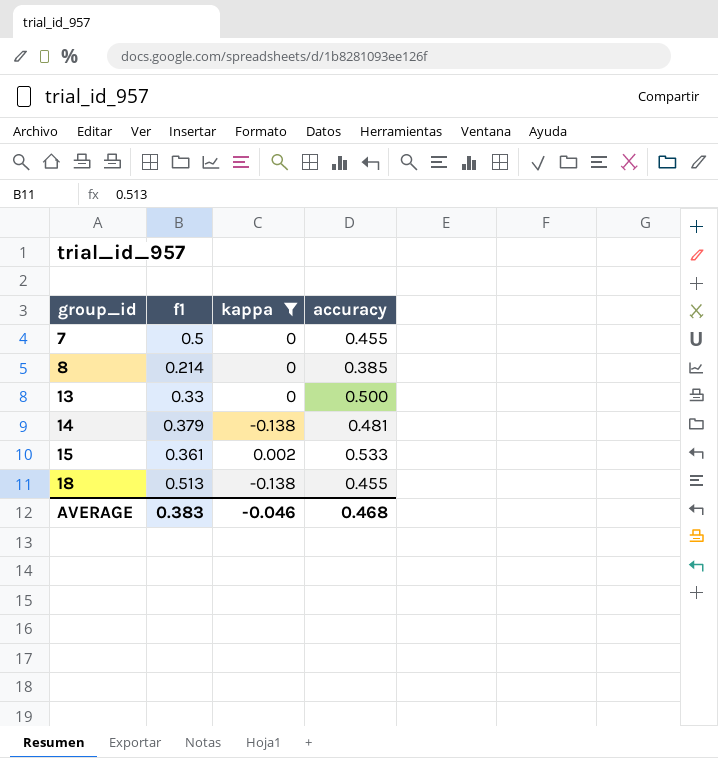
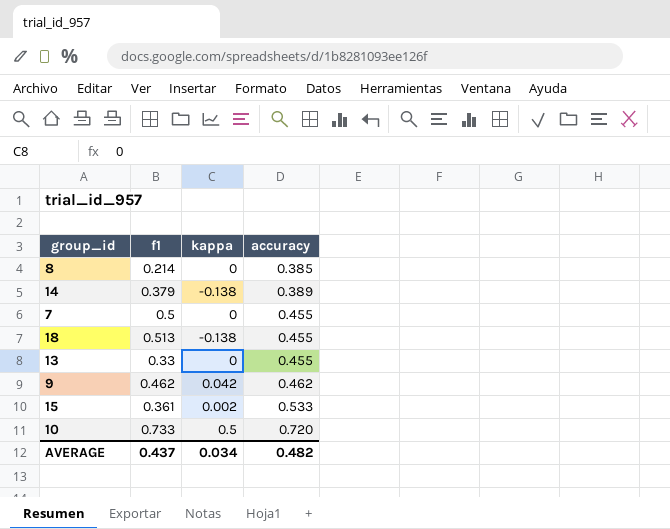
filter: kappa <= 0.002 -> none
row order: group_id ascending -> accuracy ascending
14 | accuracy: 0.481 -> 0.389
13 | accuracy: 0.500 -> 0.455
AVERAGE | f1: 0.383 -> 0.437
AVERAGE | kappa: -0.046 -> 0.034
AVERAGE | accuracy: 0.468 -> 0.482

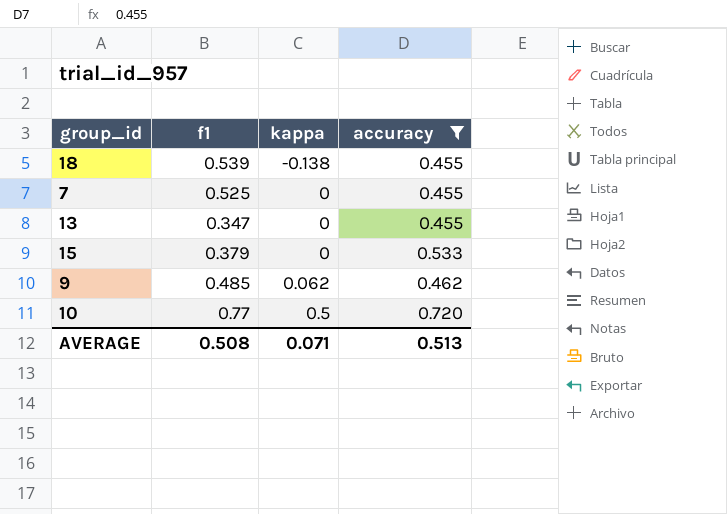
filter: none -> accuracy >= 0.455
row order: accuracy ascending -> kappa ascending
18 | f1: 0.513 -> 0.539
7 | f1: 0.5 -> 0.525
13 | f1: 0.33 -> 0.347
15 | f1: 0.361 -> 0.379
15 | kappa: 0.002 -> 0
9 | f1: 0.462 -> 0.485
9 | kappa: 0.042 -> 0.062
10 | f1: 0.733 -> 0.77
AVERAGE | f1: 0.437 -> 0.508
AVERAGE | kappa: 0.034 -> 0.071
AVERAGE | accuracy: 0.482 -> 0.513

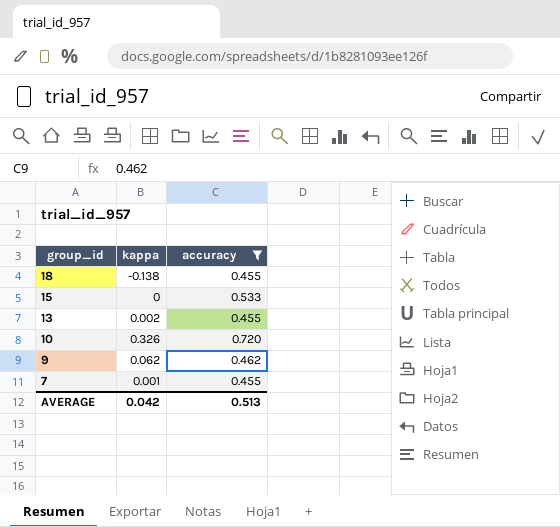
row order: kappa ascending -> group_id descending
column f1 | position: 2 -> none
13 | kappa: 0 -> 0.002
10 | kappa: 0.5 -> 0.326
7 | kappa: 0 -> 0.001
AVERAGE | kappa: 0.071 -> 0.042

